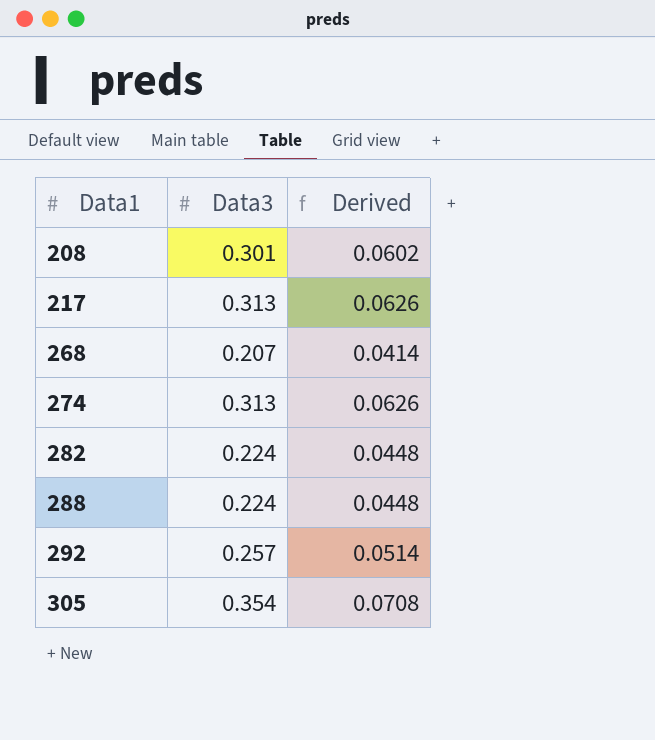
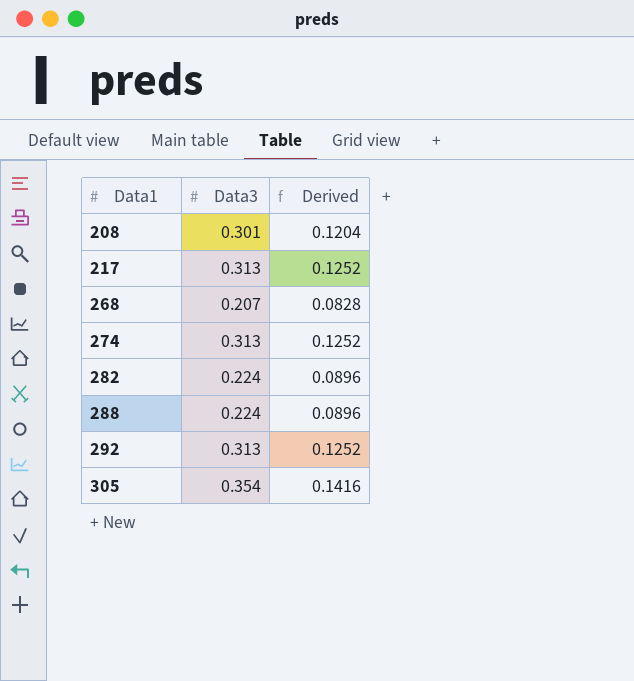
column Derived | formula: [Data3] * 0.2 -> [Data3] * 0.4
292 | Data3: 0.257 -> 0.313

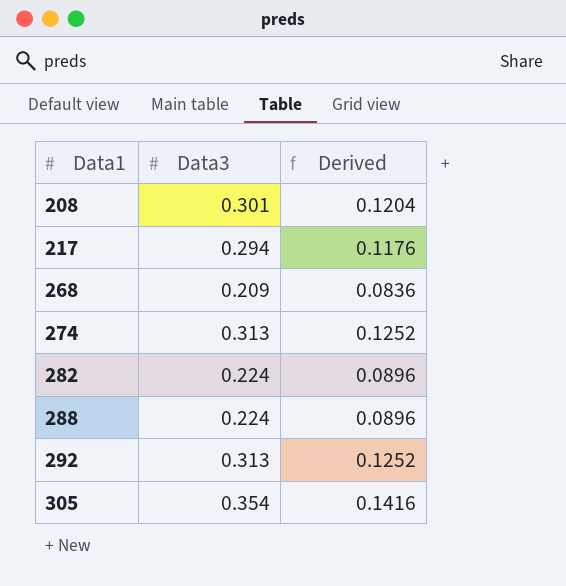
217 | Data3: 0.313 -> 0.294
217 | Derived: 0.1252 -> 0.1176
268 | Data3: 0.207 -> 0.209
268 | Derived: 0.0828 -> 0.0836

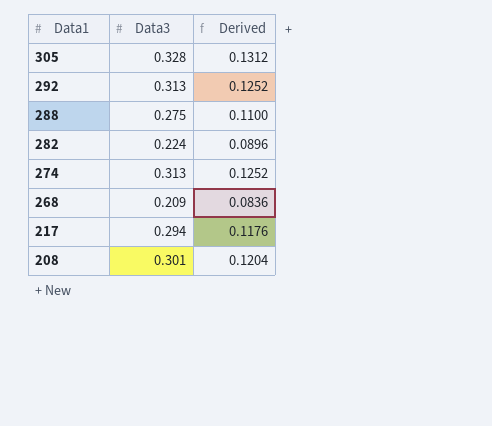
row order: Data1 ascending -> Data1 descending
305 | Data3: 0.354 -> 0.328
305 | Derived: 0.1416 -> 0.1312
288 | Data3: 0.224 -> 0.275
288 | Derived: 0.0896 -> 0.1100

